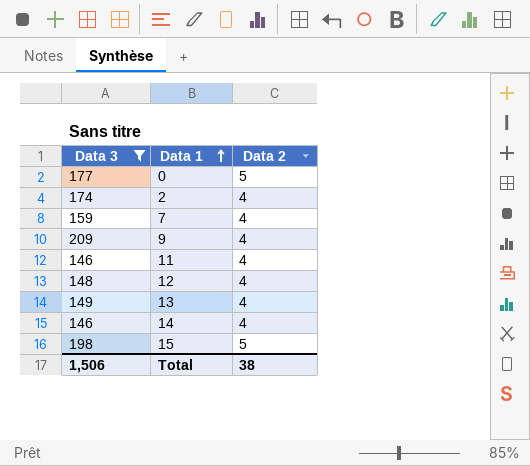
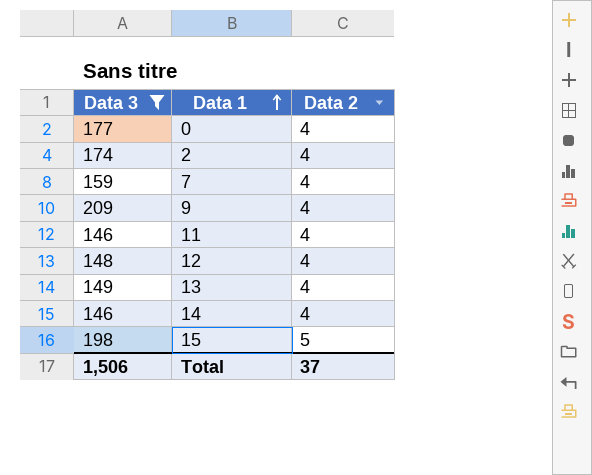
0 | Data 2: 5 -> 4
Total | Data 2: 38 -> 37

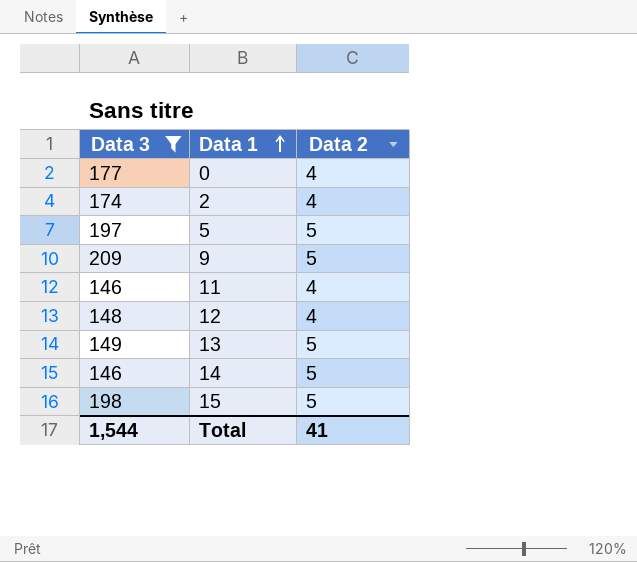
row 7: 159 | 4 -> none
row 5: none -> 197 | 5
9 | Data 2: 4 -> 5
13 | Data 2: 4 -> 5
14 | Data 2: 4 -> 5
Total | Data 3: 1,506 -> 1,544
Total | Data 2: 37 -> 41

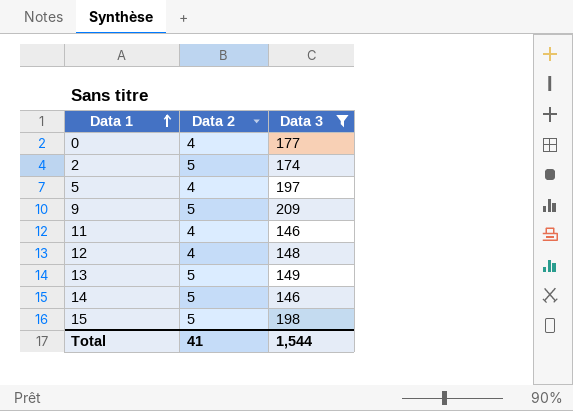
column Data 3 | position: 1 -> 3
2 | Data 2: 4 -> 5
5 | Data 2: 5 -> 4

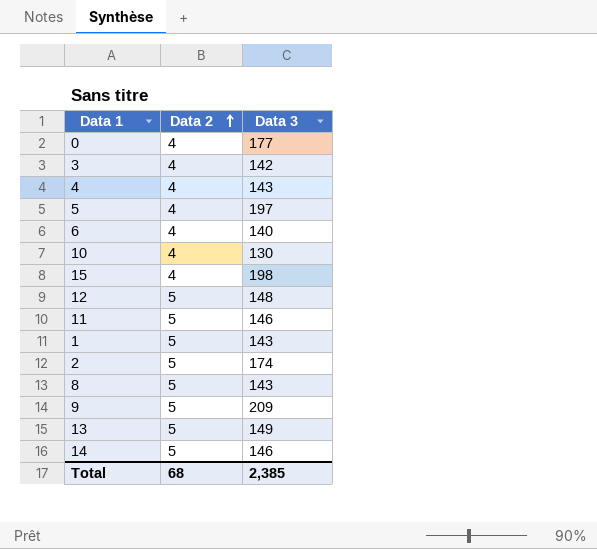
filter: Data 3 >= 146 -> none
row order: Data 1 ascending -> Data 2 ascending
15 | Data 2: 5 -> 4
12 | Data 2: 4 -> 5
11 | Data 2: 4 -> 5
Total | Data 2: 41 -> 68
Total | Data 3: 1,544 -> 2,385

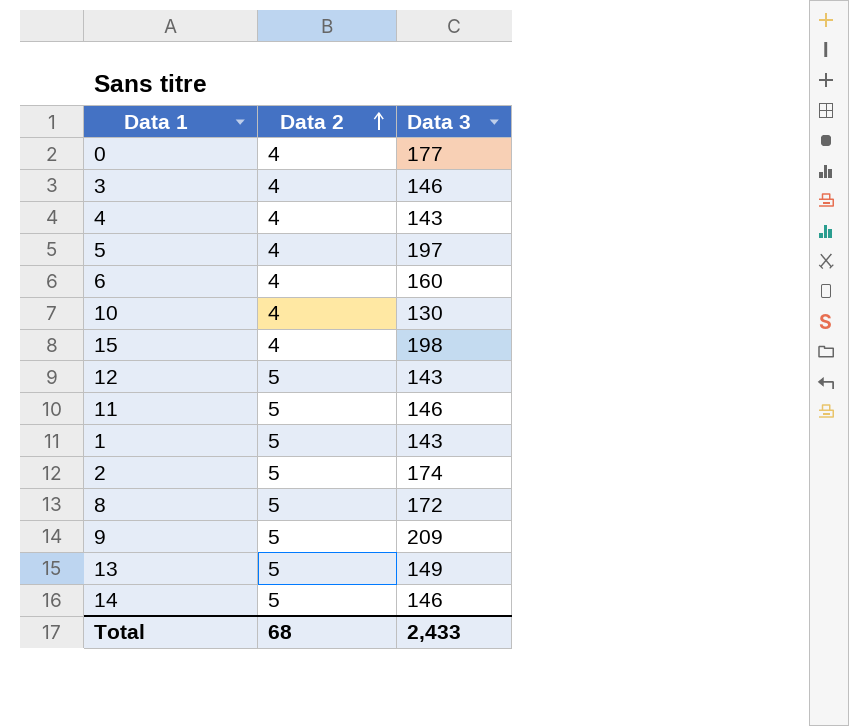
3 | Data 3: 142 -> 146
6 | Data 3: 140 -> 160
12 | Data 3: 148 -> 143
8 | Data 3: 143 -> 172
Total | Data 3: 2,385 -> 2,433

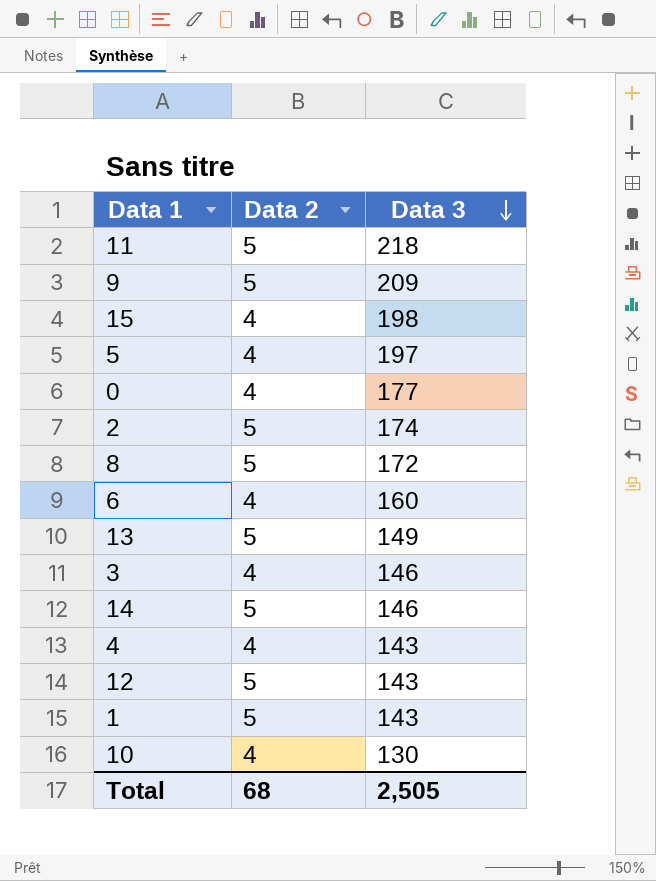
row order: Data 2 ascending -> Data 3 descending
11 | Data 3: 146 -> 218
Total | Data 3: 2,433 -> 2,505

